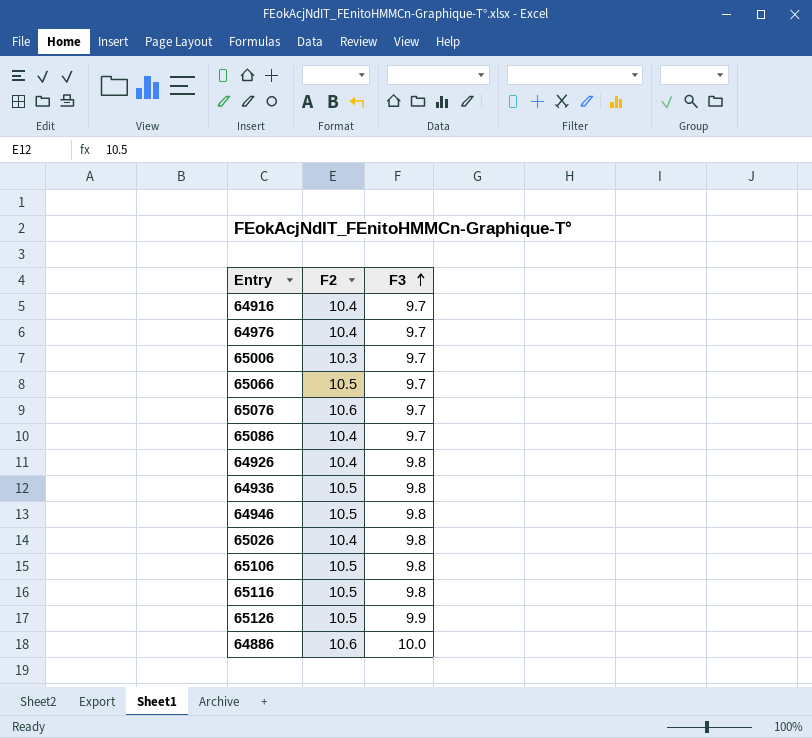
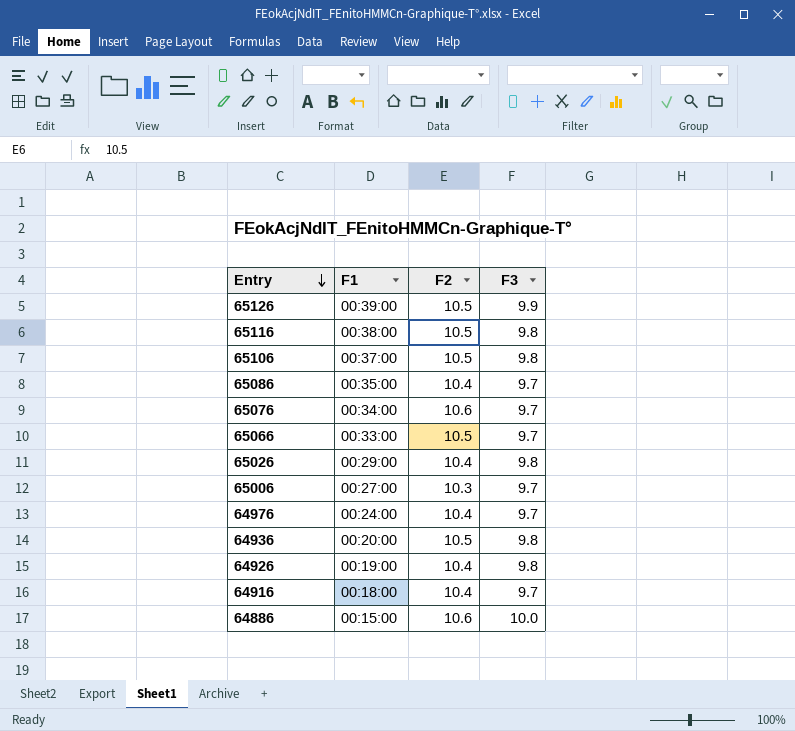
row order: F3 ascending -> Entry descending
column F1 | position: none -> 2
row 64946: 10.5 | 9.8 -> none

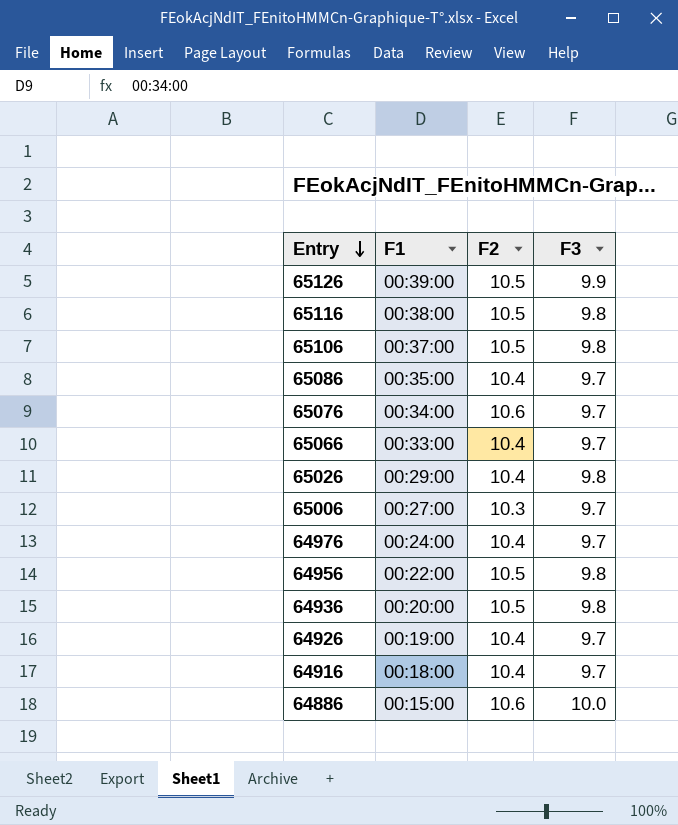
65066 | F2: 10.5 -> 10.4
row 64956: none -> 00:22:00 | 10.5 | 9.8
64926 | F3: 9.8 -> 9.7

